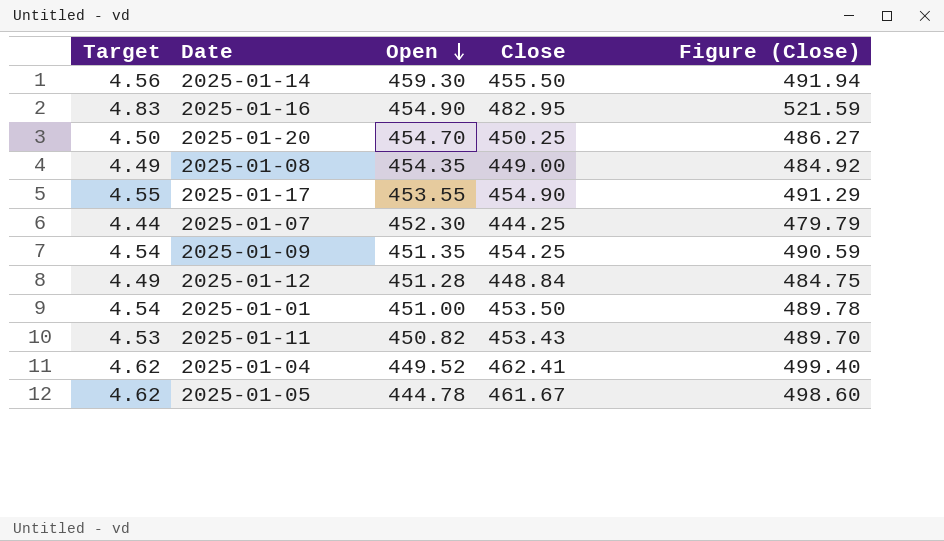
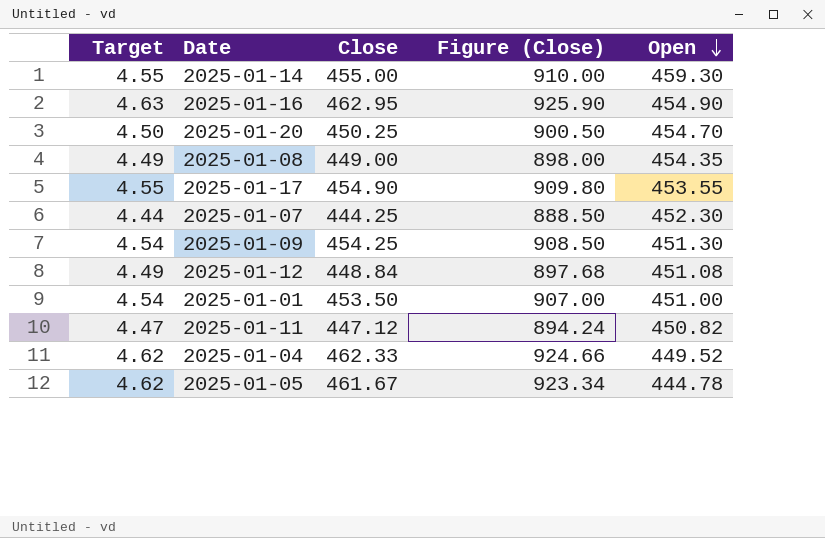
column Figure (Close) | formula: [Close] * 1.08 -> [Close] * 2
column Open | position: 3 -> 5
2025-01-14 | Target: 4.56 -> 4.55
2025-01-14 | Close: 455.50 -> 455.00
2025-01-16 | Target: 4.83 -> 4.63
2025-01-16 | Close: 482.95 -> 462.95
2025-01-09 | Open: 451.35 -> 451.30
2025-01-12 | Open: 451.28 -> 451.08
2025-01-11 | Target: 4.53 -> 4.47
2025-01-11 | Close: 453.43 -> 447.12
2025-01-04 | Close: 462.41 -> 462.33

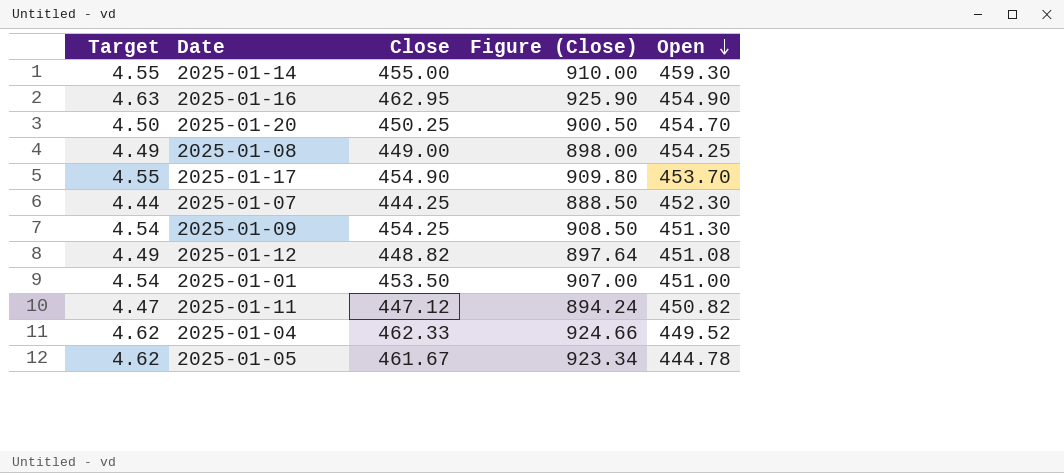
2025-01-08 | Open: 454.35 -> 454.25
2025-01-17 | Open: 453.55 -> 453.70
2025-01-12 | Close: 448.84 -> 448.82
2025-01-12 | Figure (Close): 897.68 -> 897.64

